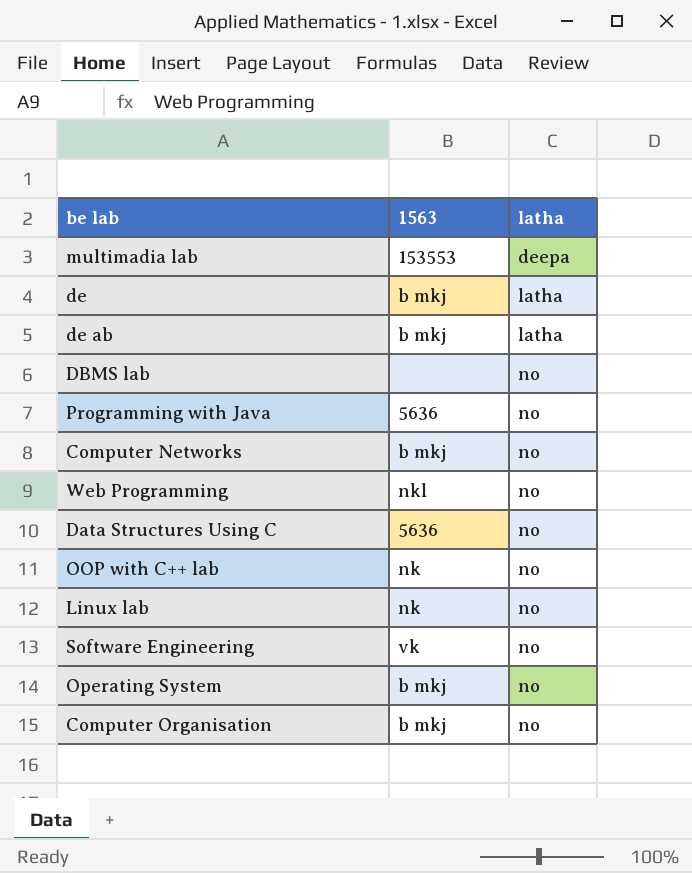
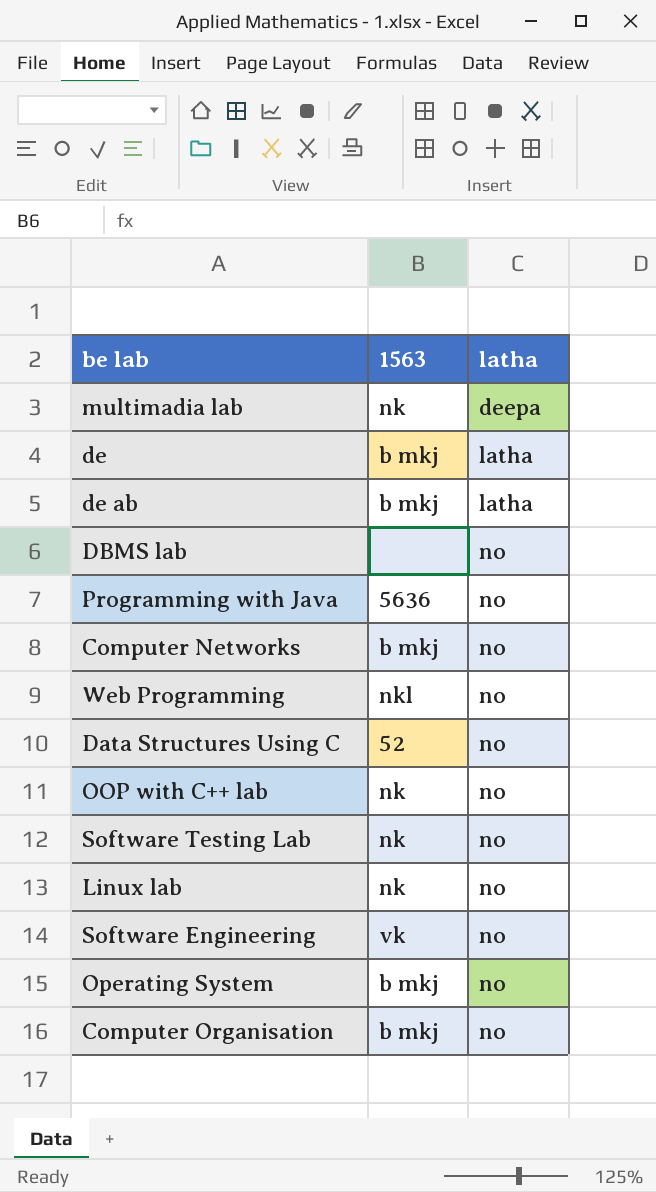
multimadia lab | 1563: 153553 -> nk
Data Structures Using C | 1563: 5636 -> 52
row Software Testing Lab: none -> nk | no

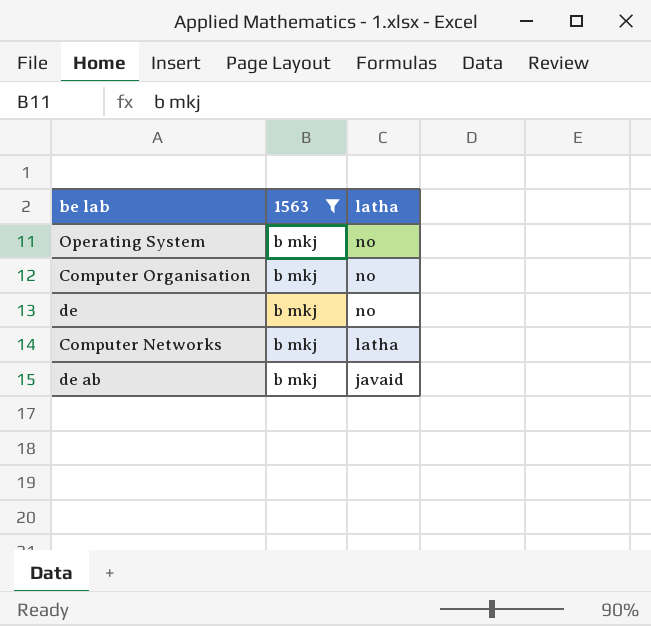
filter: none -> 1563 = b mkj
row order: latha ascending -> latha descending
de | latha: latha -> no
Computer Networks | latha: no -> latha
de ab | latha: latha -> javaid

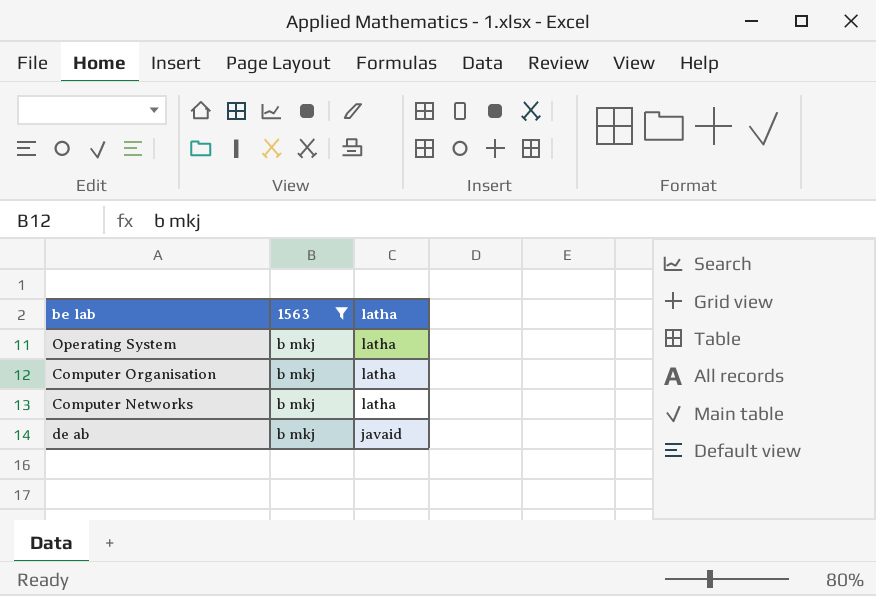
row de: b mkj | no -> none
Operating System | latha: no -> latha
Computer Organisation | latha: no -> latha

